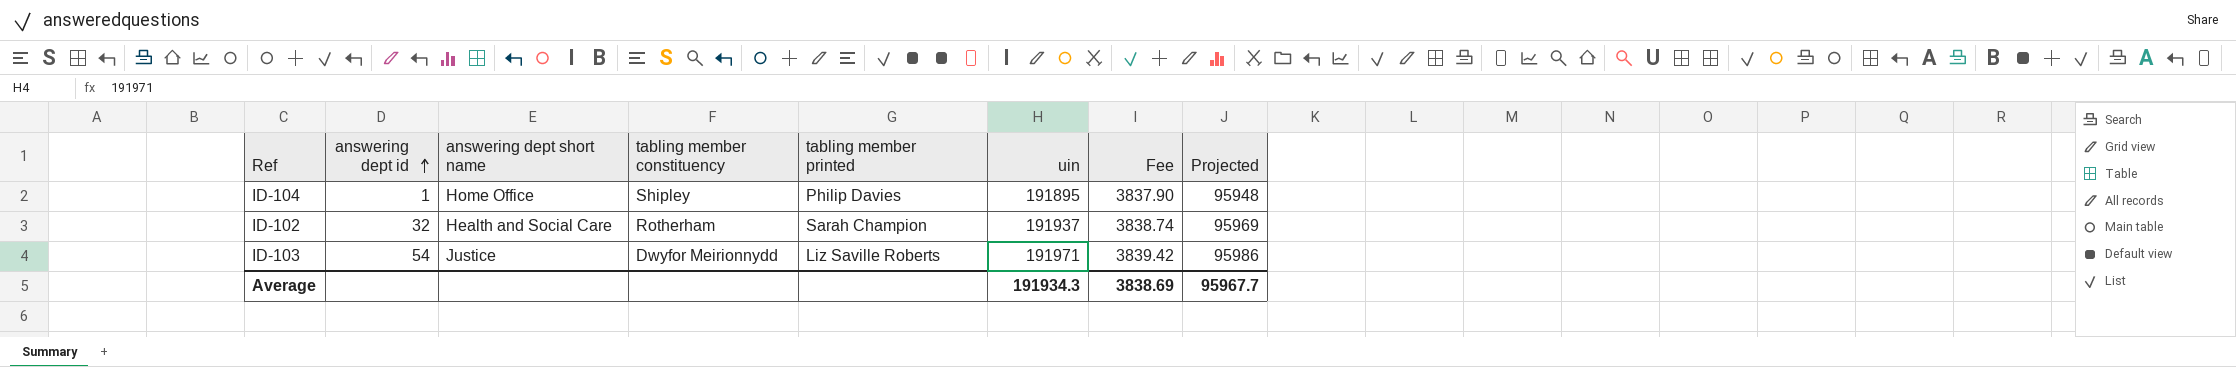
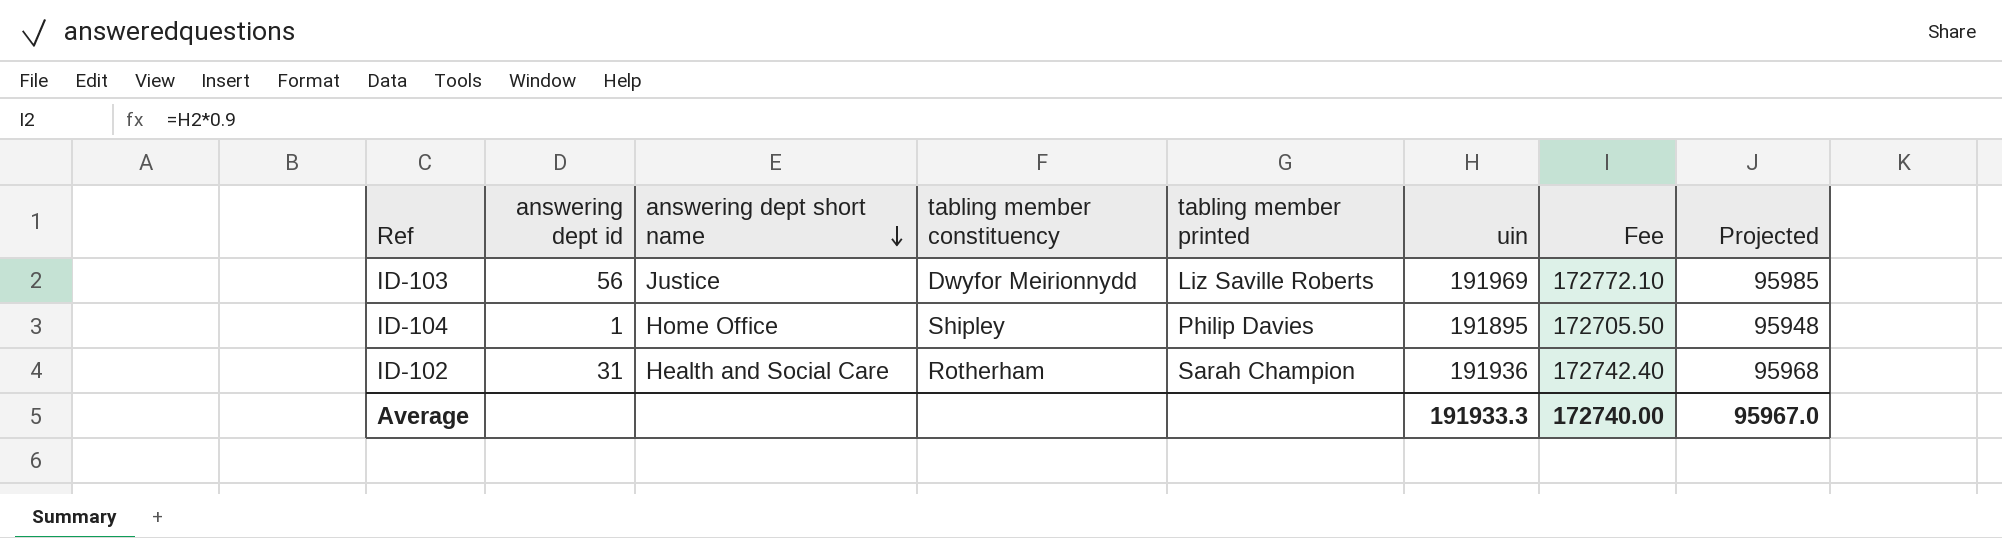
row order: answering dept id ascending -> answering dept short name descending
column Fee | formula: [uin] * 0.02 -> [uin] * 0.9
ID-103 | answering dept id: 54 -> 56
ID-103 | uin: 191971 -> 191969
ID-103 | Projected: 95986 -> 95985
ID-102 | answering dept id: 32 -> 31
ID-102 | uin: 191937 -> 191936
ID-102 | Projected: 95969 -> 95968
Average | uin: 191934.3 -> 191933.3
Average | Fee: 3838.69 -> 172740.00
Average | Projected: 95967.7 -> 95967.0

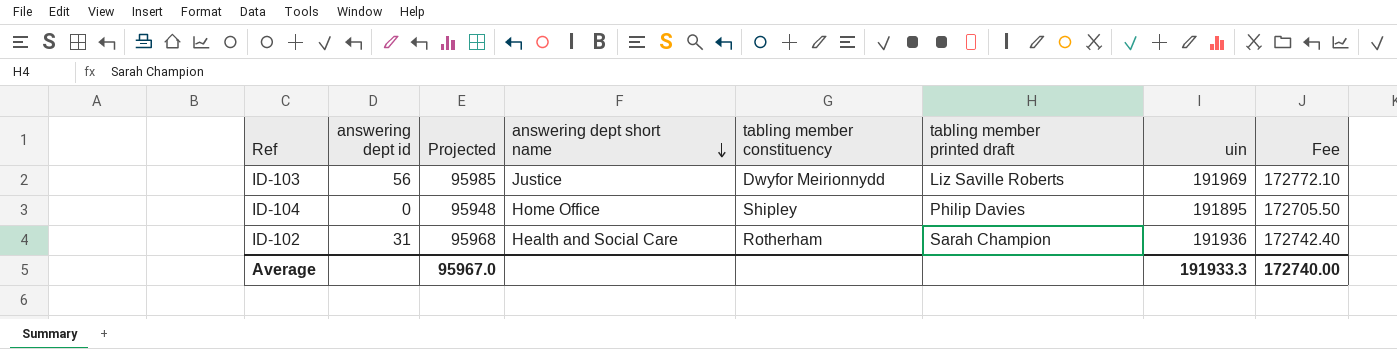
column Projected | position: 8 -> 3
column name: tabling member printed -> tabling member printed draft
ID-104 | answering dept id: 1 -> 0

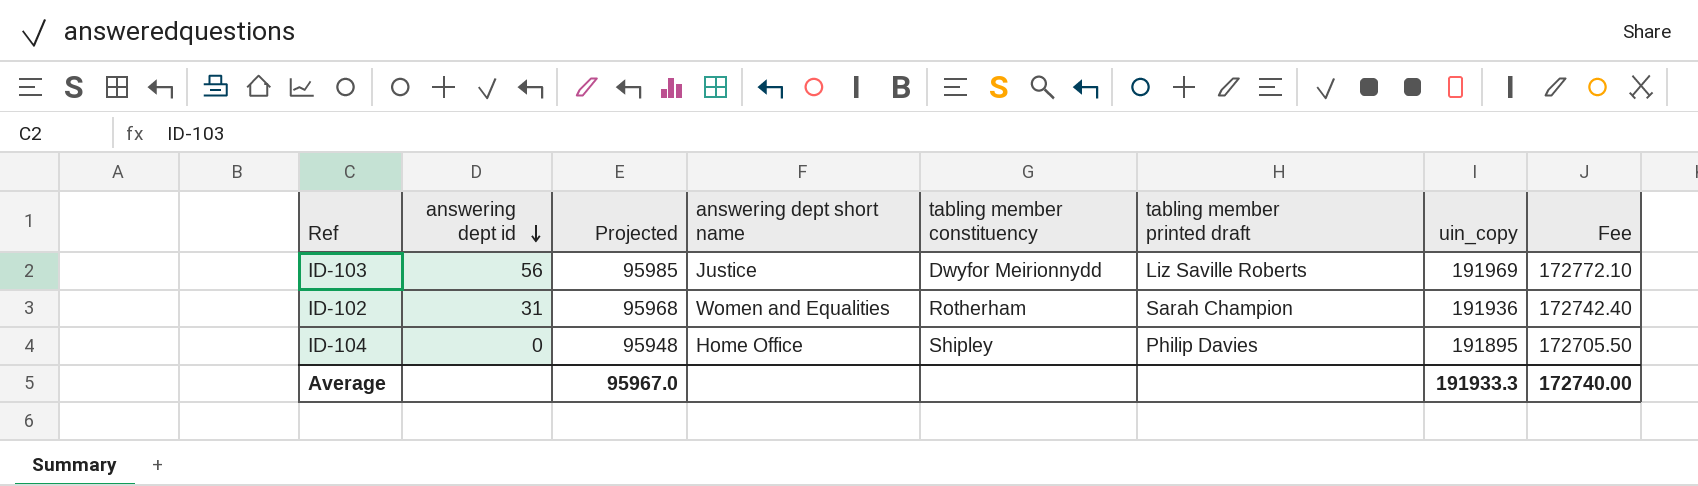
row order: answering dept short name descending -> answering dept id descending
column name: uin -> uin_copy
ID-102 | answering dept short name: Health and Social Care -> Women and Equalities

